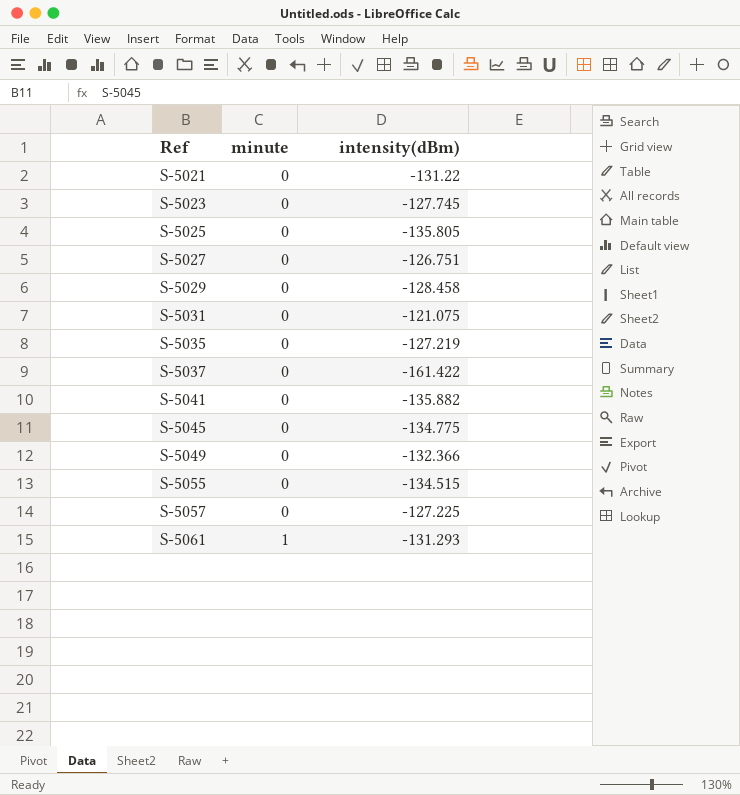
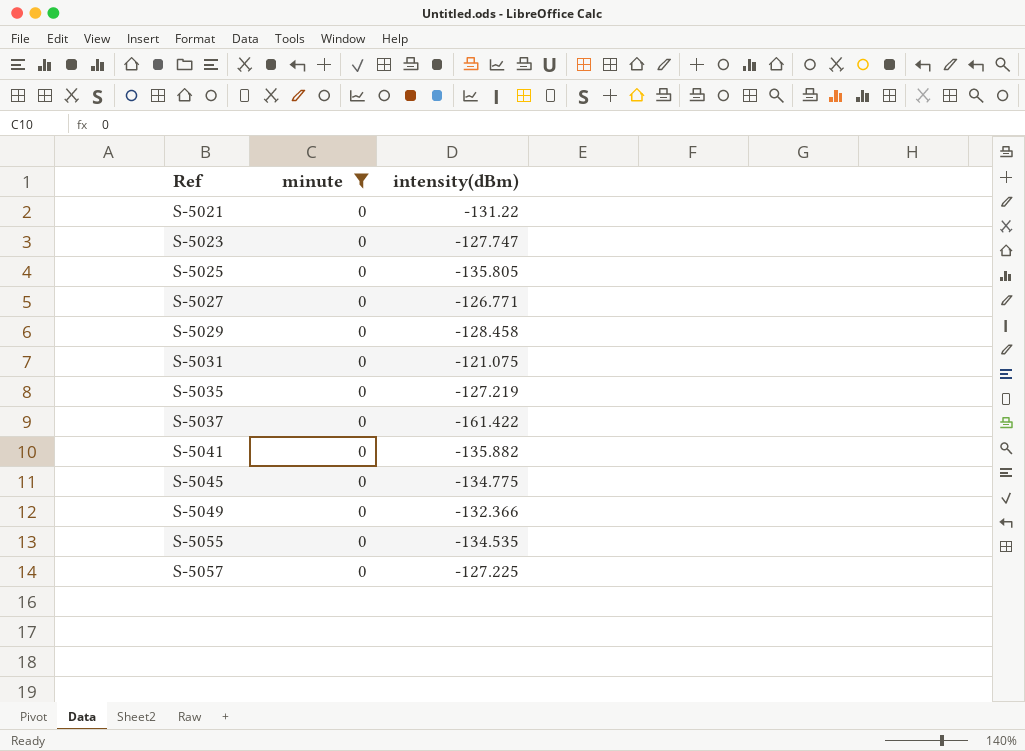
filter: none -> minute = 0
S-5023 | intensity(dBm): -127.745 -> -127.747
S-5027 | intensity(dBm): -126.751 -> -126.771
S-5055 | intensity(dBm): -134.515 -> -134.535

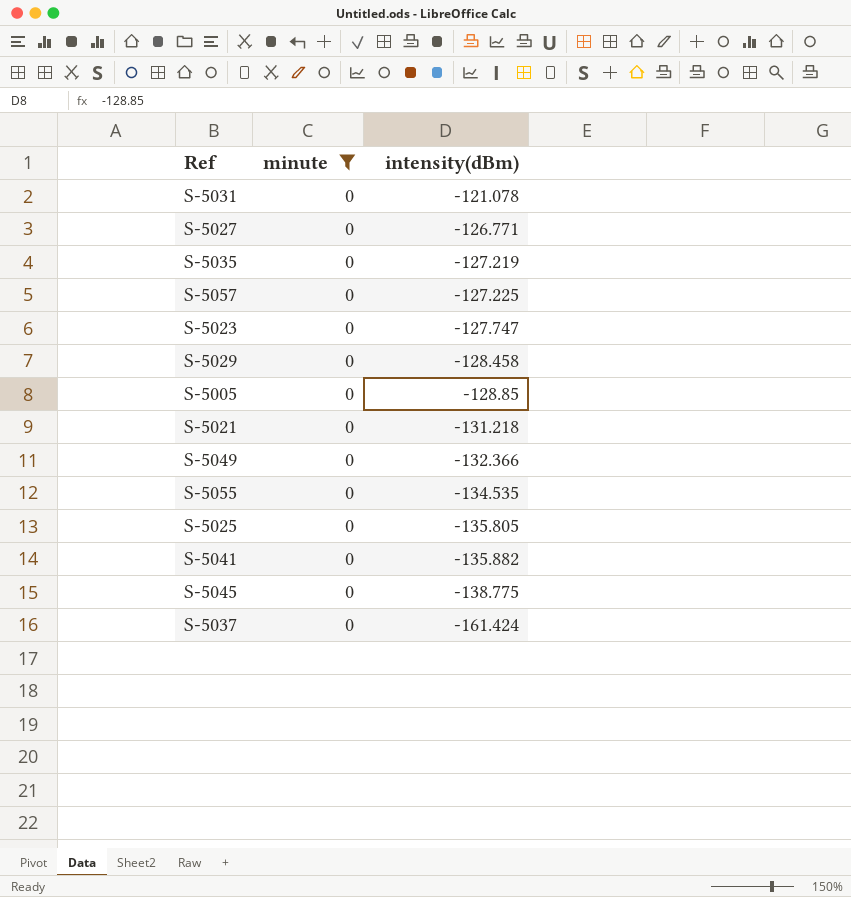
row order: Ref ascending -> intensity(dBm) descending
S-5031 | intensity(dBm): -121.075 -> -121.078
row S-5005: none -> 0 | -128.85
S-5021 | intensity(dBm): -131.22 -> -131.218
S-5045 | intensity(dBm): -134.775 -> -138.775
S-5037 | intensity(dBm): -161.422 -> -161.424

